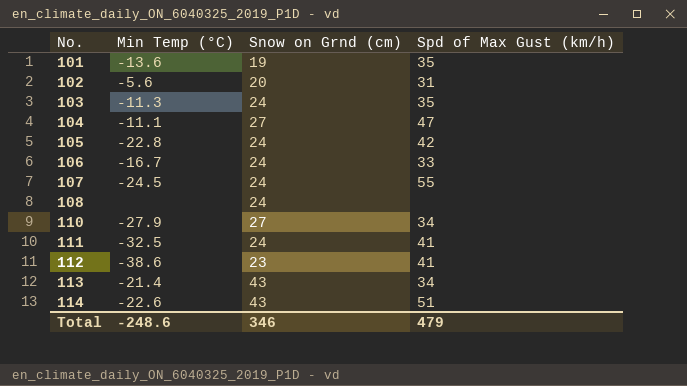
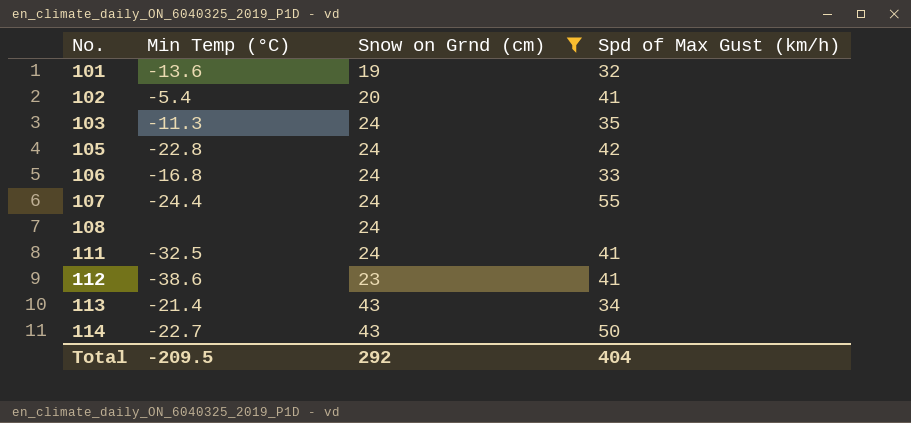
filter: none -> Snow on Grnd (cm) != 27
101 | Spd of Max Gust (km/h): 35 -> 32
102 | Min Temp (°C): -5.6 -> -5.4
102 | Spd of Max Gust (km/h): 31 -> 41
106 | Min Temp (°C): -16.7 -> -16.8
107 | Min Temp (°C): -24.5 -> -24.4
114 | Min Temp (°C): -22.6 -> -22.7
114 | Spd of Max Gust (km/h): 51 -> 50
Total | Min Temp (°C): -248.6 -> -209.5
Total | Snow on Grnd (cm): 346 -> 292
Total | Spd of Max Gust (km/h): 479 -> 404

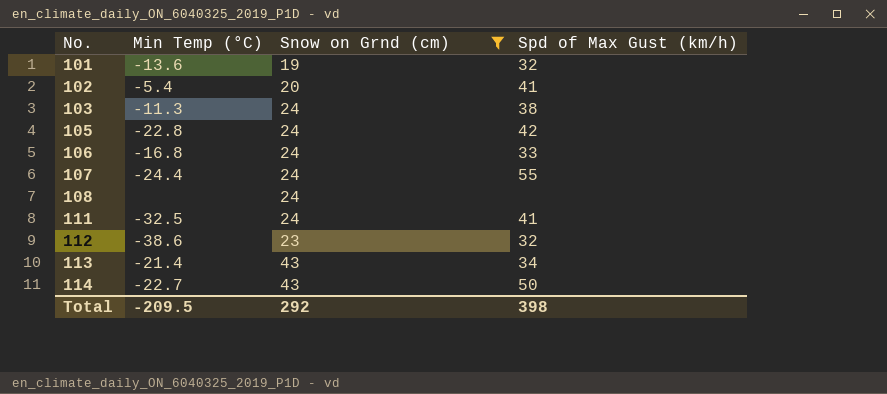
103 | Spd of Max Gust (km/h): 35 -> 38
112 | Spd of Max Gust (km/h): 41 -> 32
Total | Spd of Max Gust (km/h): 404 -> 398

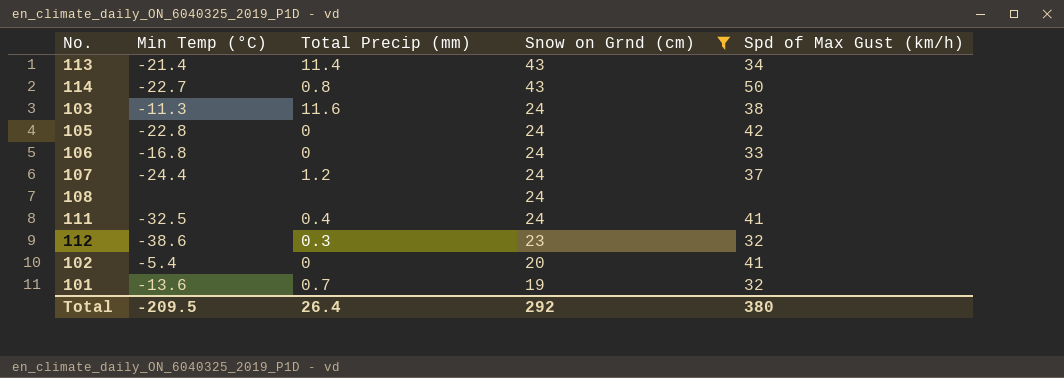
row order: No. ascending -> Snow on Grnd (cm) descending
column Total Precip (mm) | position: none -> 3
107 | Spd of Max Gust (km/h): 55 -> 37
Total | Spd of Max Gust (km/h): 398 -> 380

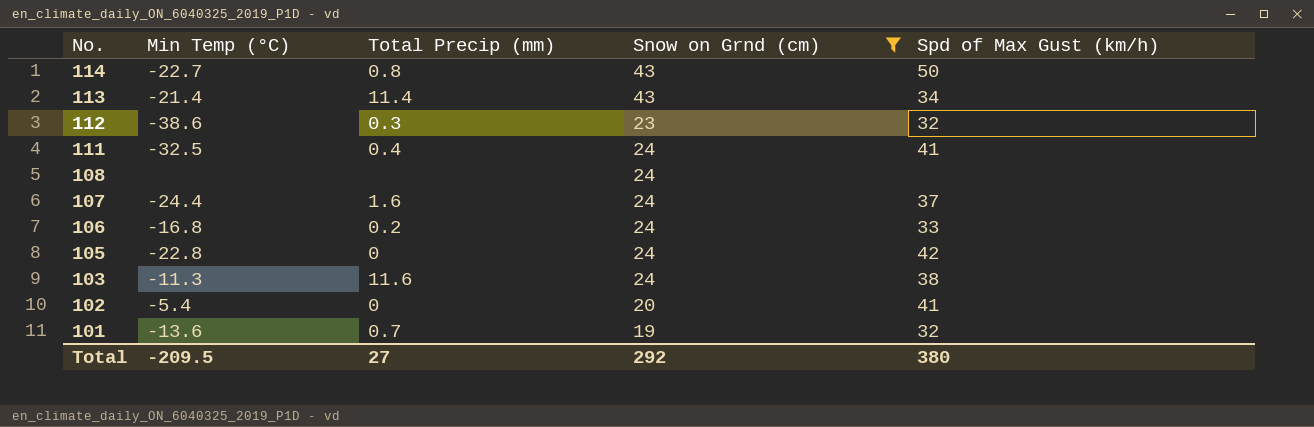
row order: Snow on Grnd (cm) descending -> No. descending
107 | Total Precip (mm): 1.2 -> 1.6
106 | Total Precip (mm): 0 -> 0.2
Total | Total Precip (mm): 26.4 -> 27

